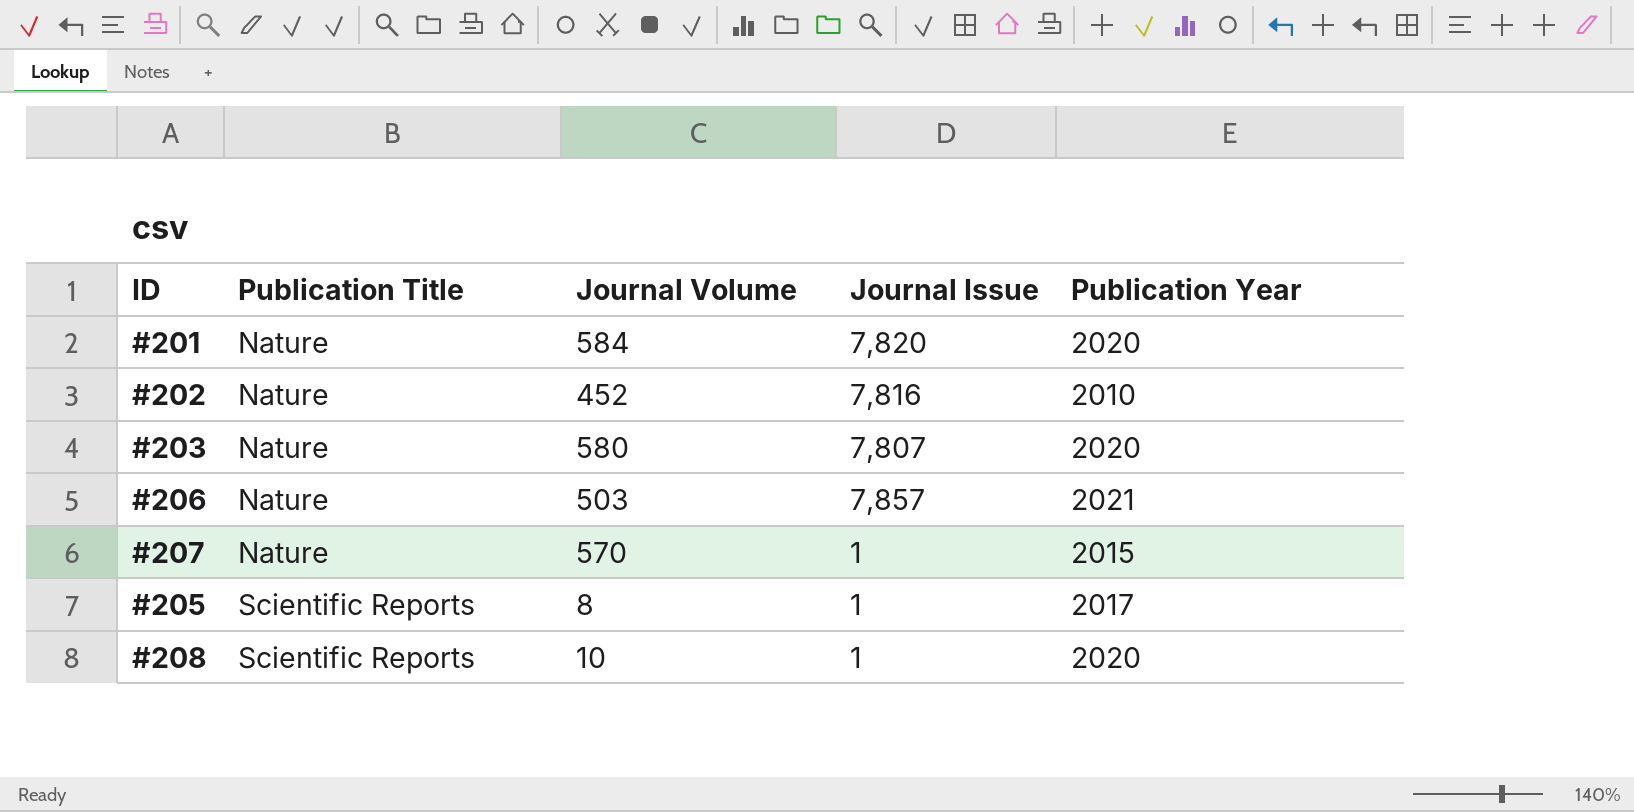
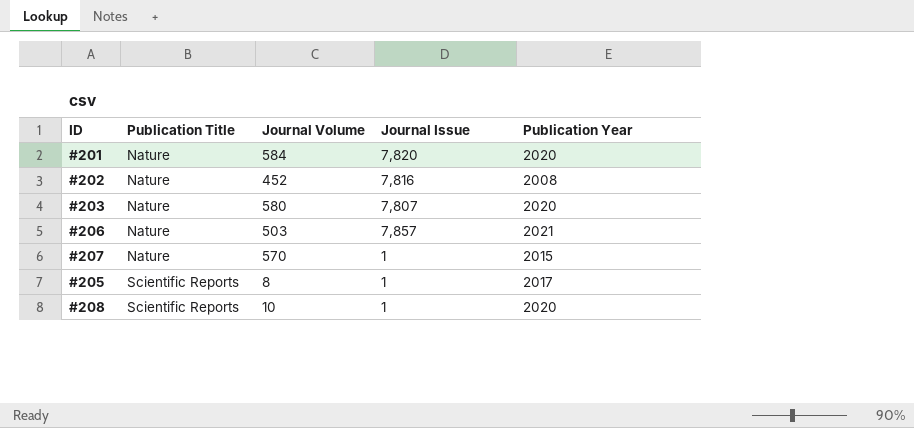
#202 | Publication Year: 2010 -> 2008

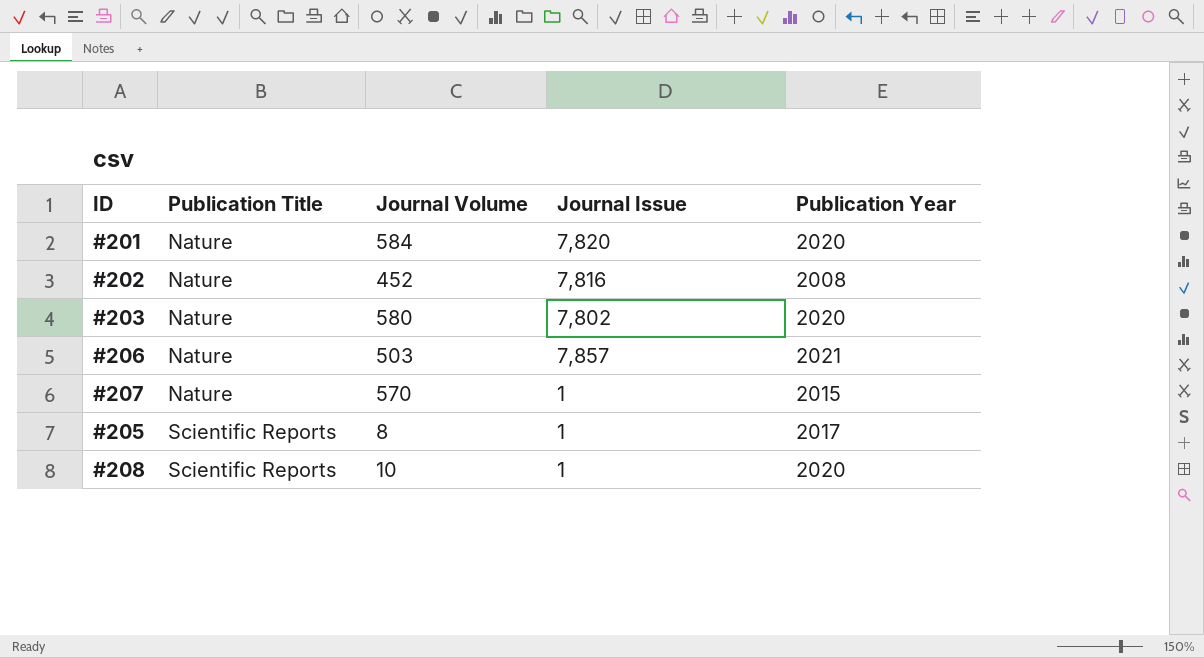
#203 | Journal Issue: 7,807 -> 7,802

